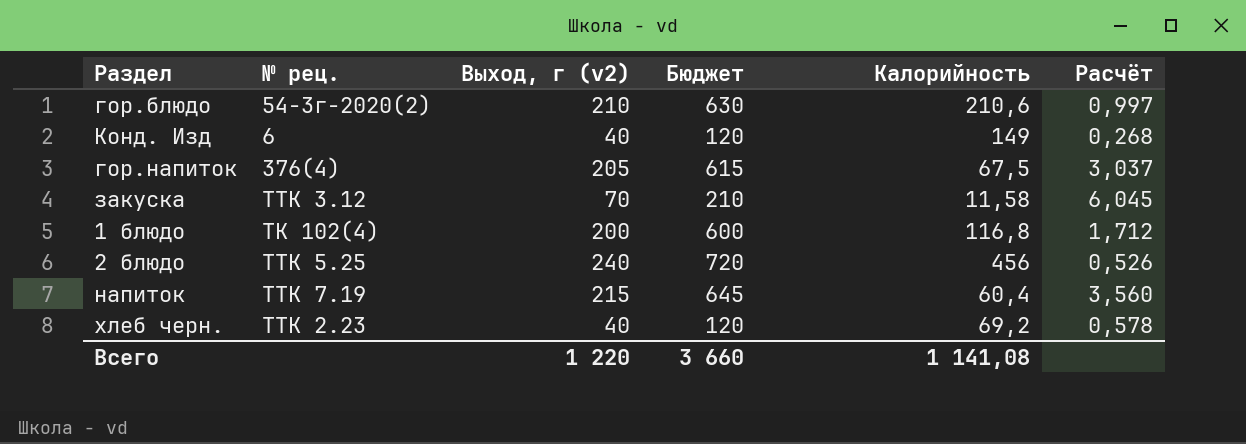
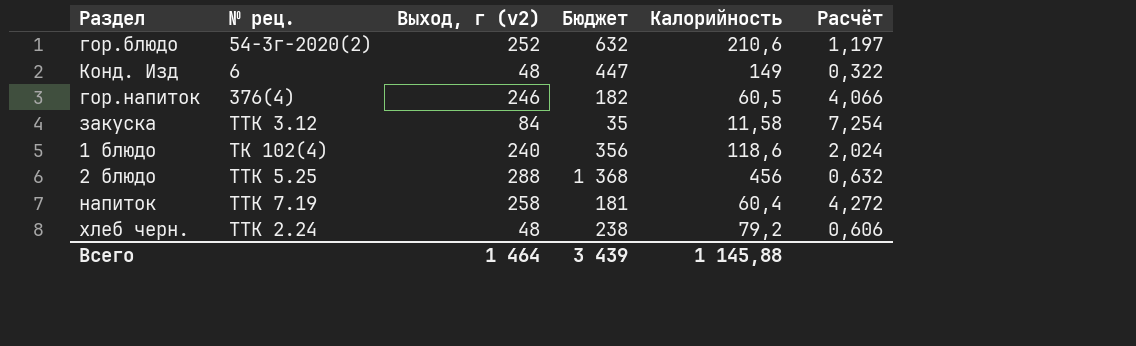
column Бюджет | formula: [Выход, г (v2)] * 3 -> [Калорийность] * 3
гор.блюдо | Выход, г (v2): 210 -> 252
гор.блюдо | Расчёт: 0,997 -> 1,197
Конд. Изд | Выход, г (v2): 40 -> 48
Конд. Изд | Расчёт: 0,268 -> 0,322
гор.напиток | Выход, г (v2): 205 -> 246
гор.напиток | Калорийность: 67,5 -> 60,5
гор.напиток | Расчёт: 3,037 -> 4,066
закуска | Выход, г (v2): 70 -> 84
закуска | Расчёт: 6,045 -> 7,254
1 блюдо | Выход, г (v2): 200 -> 240
1 блюдо | Калорийность: 116,8 -> 118,6
1 блюдо | Расчёт: 1,712 -> 2,024
2 блюдо | Выход, г (v2): 240 -> 288
2 блюдо | Расчёт: 0,526 -> 0,632
напиток | Выход, г (v2): 215 -> 258
напиток | Расчёт: 3,560 -> 4,272
хлеб черн. | № рец.: ТТК 2.23 -> ТТК 2.24
хлеб черн. | Выход, г (v2): 40 -> 48
хлеб черн. | Калорийность: 69,2 -> 79,2
хлеб черн. | Расчёт: 0,578 -> 0,606
Всего | Выход, г (v2): 1 220 -> 1 464
Всего | Бюджет: 3 660 -> 3 439
Всего | Калорийность: 1 141,08 -> 1 145,88

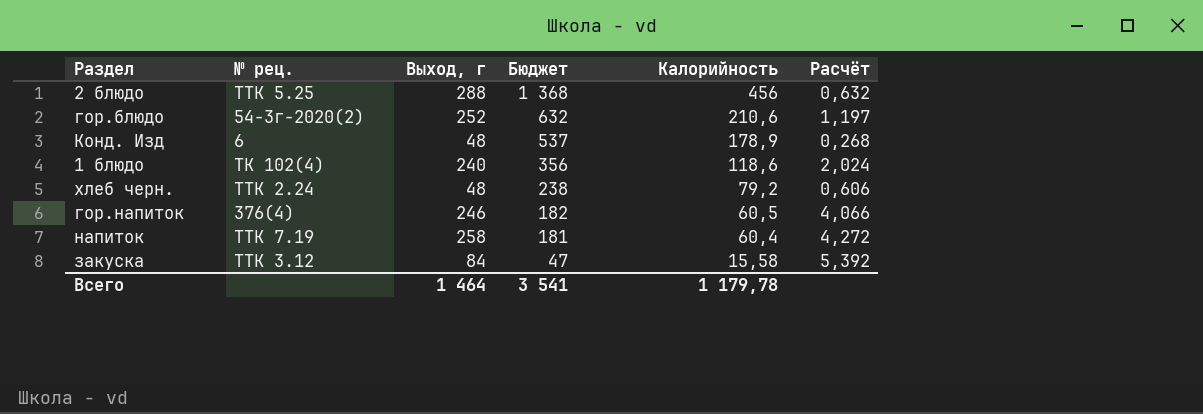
row order: none -> Бюджет descending
column name: Выход, г (v2) -> Выход, г
Конд. Изд | Бюджет: 447 -> 537
Конд. Изд | Калорийность: 149 -> 178,9
Конд. Изд | Расчёт: 0,322 -> 0,268
закуска | Бюджет: 35 -> 47
закуска | Калорийность: 11,58 -> 15,58
закуска | Расчёт: 7,254 -> 5,392
Всего | Бюджет: 3 439 -> 3 541
Всего | Калорийность: 1 145,88 -> 1 179,78

